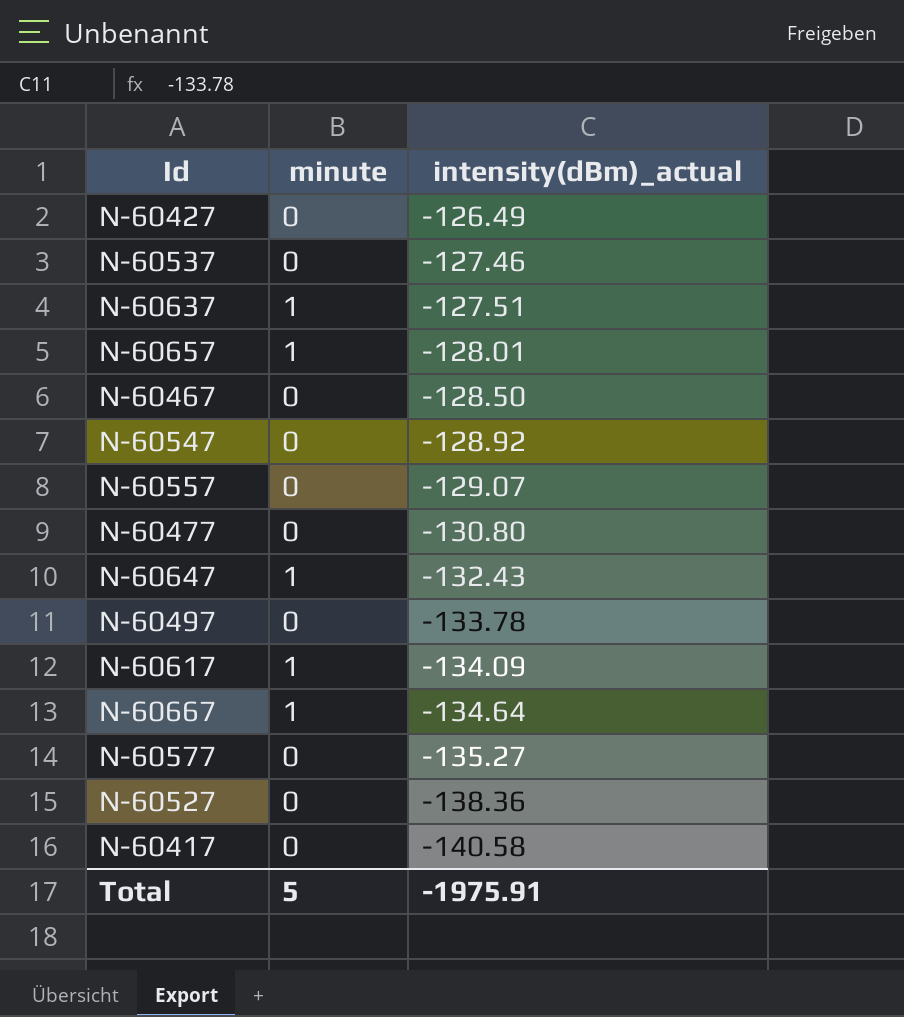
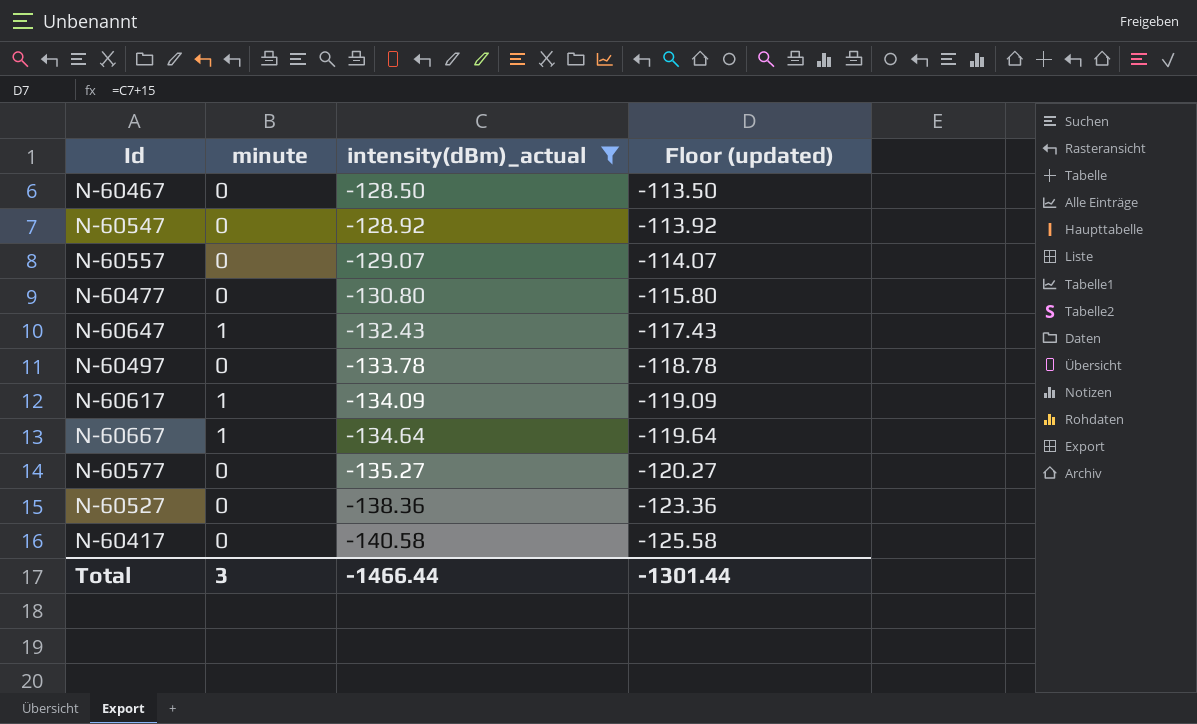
filter: none -> intensity(dBm)_actual <= -128.50
column Floor (updated) | formula: none -> [intensity(dBm)_actual] + 15
Total | minute: 5 -> 3
Total | intensity(dBm)_actual: -1975.91 -> -1466.44

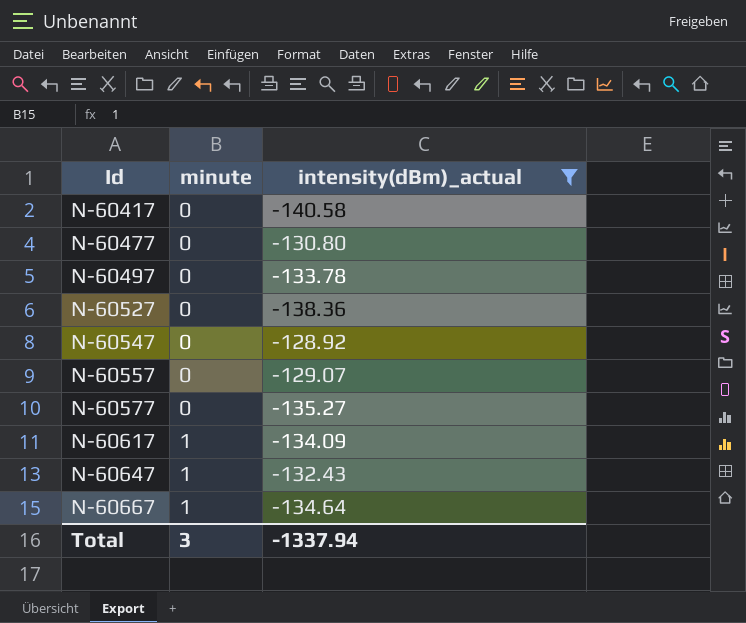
row order: intensity(dBm)_actual descending -> Id ascending
column Floor (updated) | formula: [intensity(dBm)_actual] + 15 -> none
row N-60467: 0 | -128.50 | -113.50 -> none
Total | intensity(dBm)_actual: -1466.44 -> -1337.94

